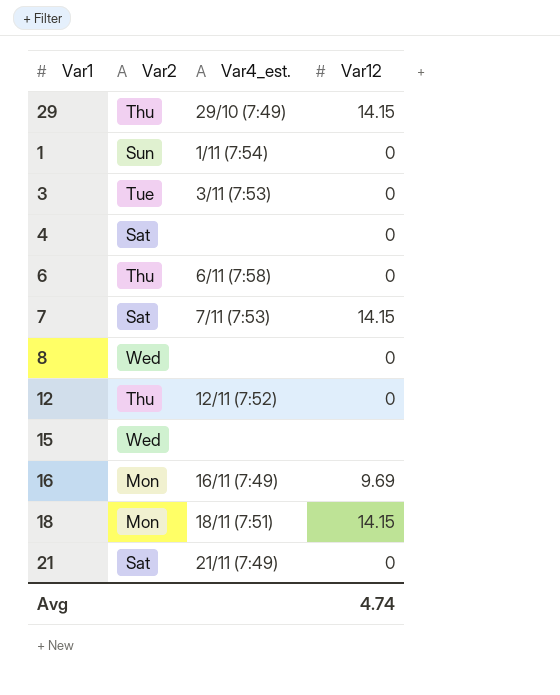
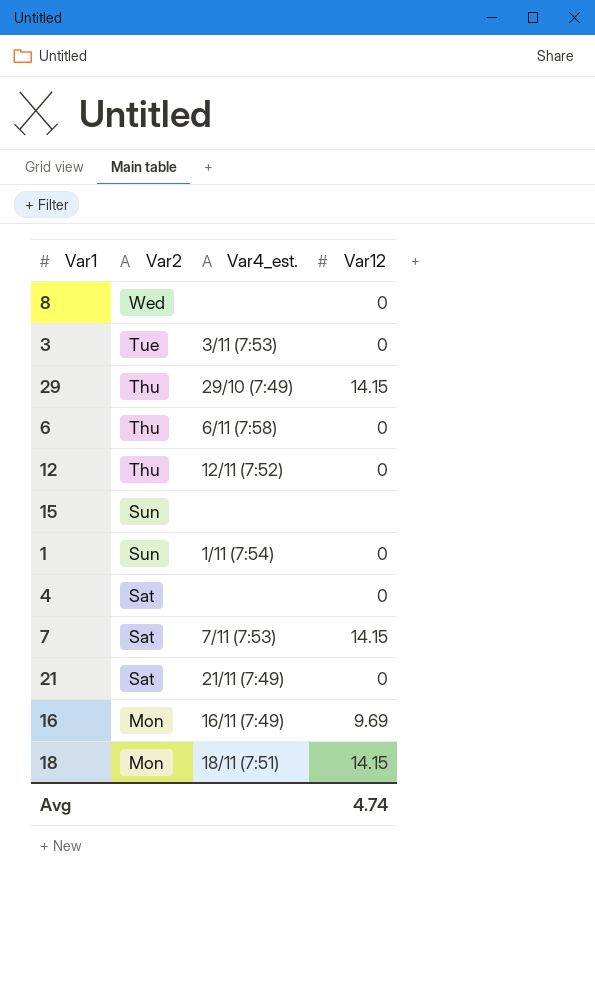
row order: none -> Var2 descending
15 | Var2: Wed -> Sun

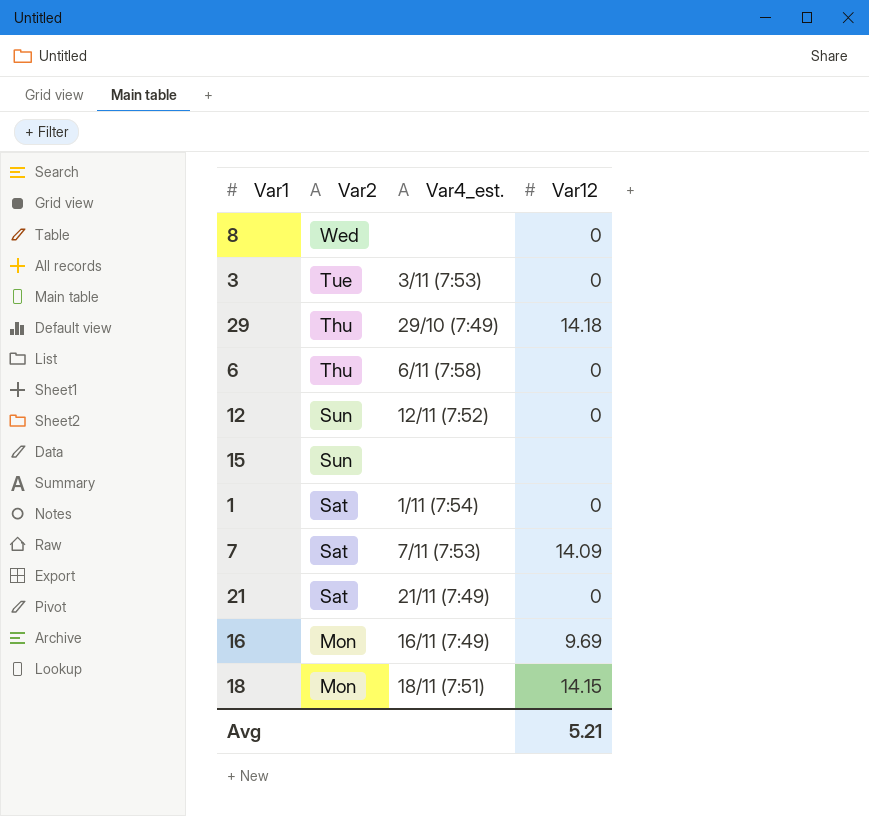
row 4: Sat | none | 0 -> none
29 | Var12: 14.15 -> 14.18
12 | Var2: Thu -> Sun
1 | Var2: Sun -> Sat
7 | Var12: 14.15 -> 14.09
Avg | Var12: 4.74 -> 5.21

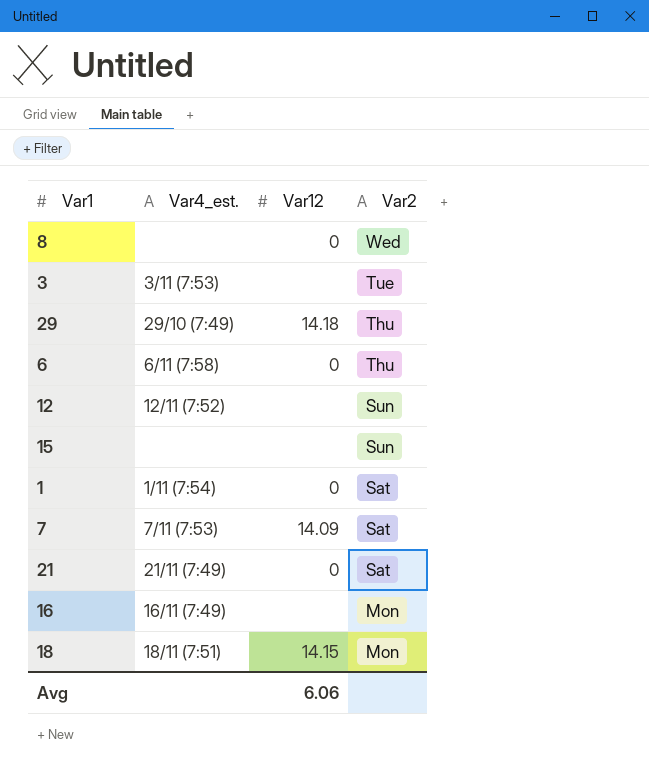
column Var2 | position: 2 -> 4
3 | Var12: 0 -> none
12 | Var12: 0 -> none
16 | Var12: 9.69 -> none
Avg | Var12: 5.21 -> 6.06

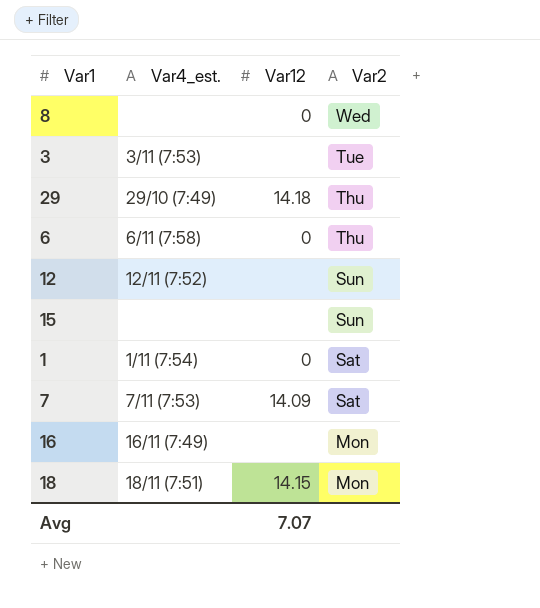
row 21: 21/11 (7:49) | 0 | Sat -> none
Avg | Var12: 6.06 -> 7.07

